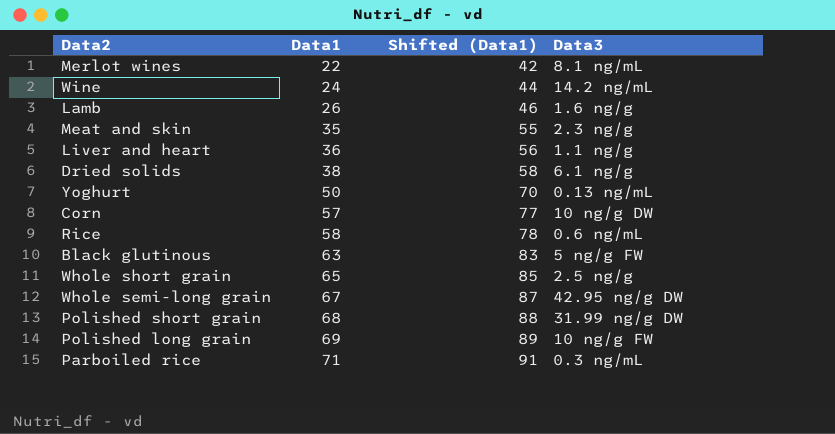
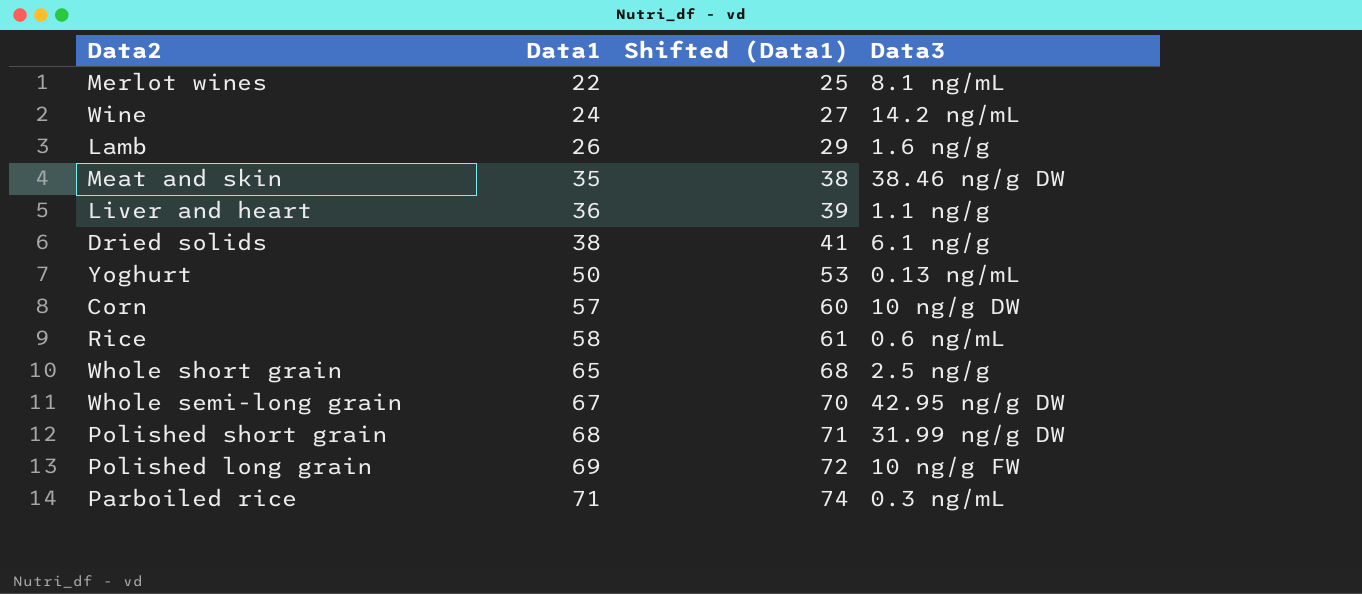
column Shifted (Data1) | formula: [Data1] + 20 -> [Data1] + 3
row Black glutinous: 63 | 83 | 5 ng/g FW -> none
Meat and skin | Data3: 2.3 ng/g -> 38.46 ng/g DW

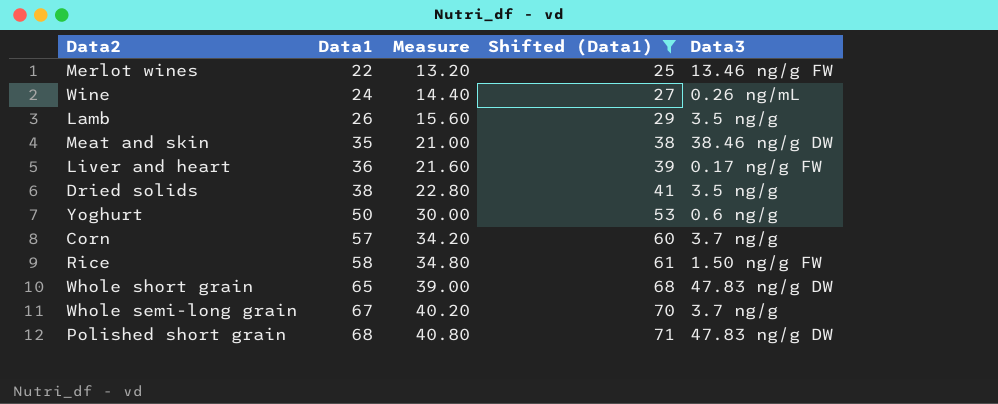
filter: none -> Shifted (Data1) <= 71
column Measure | formula: none -> [Data1] * 0.6
Merlot wines | Data3: 8.1 ng/mL -> 13.46 ng/g FW
Wine | Data3: 14.2 ng/mL -> 0.26 ng/mL
Lamb | Data3: 1.6 ng/g -> 3.5 ng/g
Liver and heart | Data3: 1.1 ng/g -> 0.17 ng/g FW
Dried solids | Data3: 6.1 ng/g -> 3.5 ng/g
Yoghurt | Data3: 0.13 ng/mL -> 0.6 ng/g
Corn | Data3: 10 ng/g DW -> 3.7 ng/g
Rice | Data3: 0.6 ng/mL -> 1.50 ng/g FW
Whole short grain | Data3: 2.5 ng/g -> 47.83 ng/g DW
Whole semi-long grain | Data3: 42.95 ng/g DW -> 3.7 ng/g
Polished short grain | Data3: 31.99 ng/g DW -> 47.83 ng/g DW

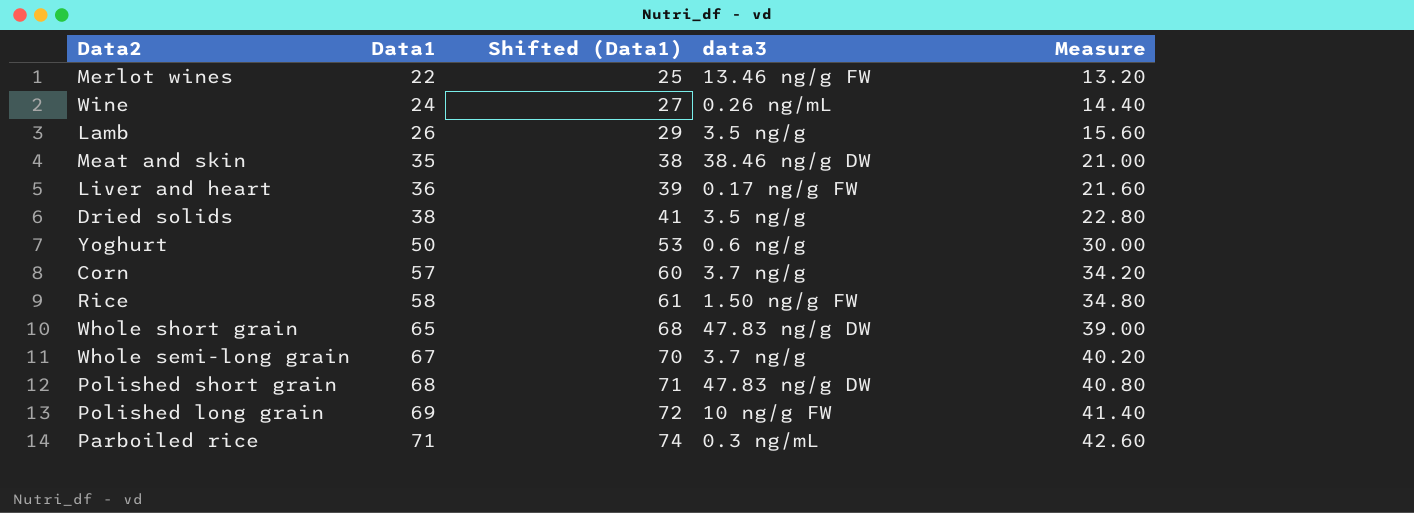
filter: Shifted (Data1) <= 71 -> none
column name: Data3 -> data3
column Measure | position: 3 -> 5

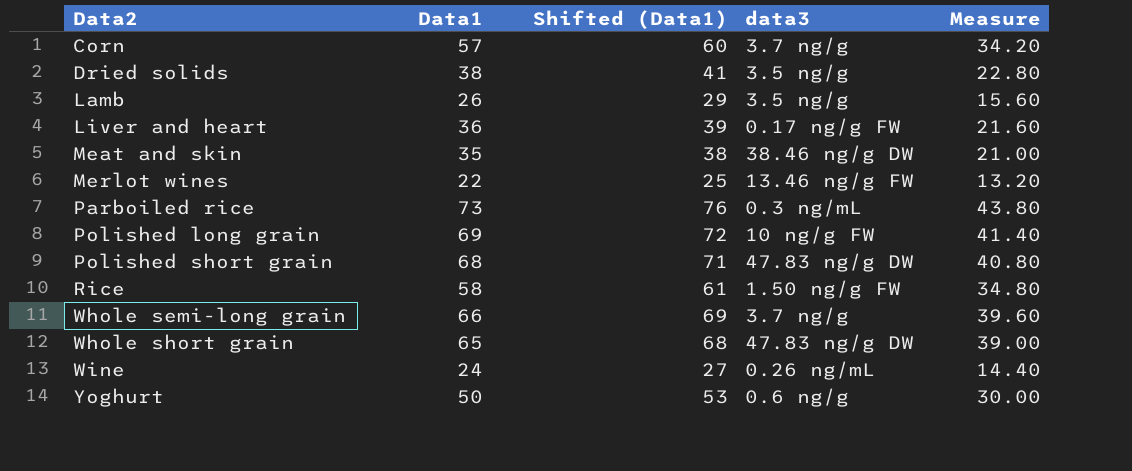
row order: Data1 ascending -> Data2 ascending
Parboiled rice | Data1: 71 -> 73
Parboiled rice | Shifted (Data1): 74 -> 76
Parboiled rice | Measure: 42.60 -> 43.80
Whole semi-long grain | Data1: 67 -> 66
Whole semi-long grain | Shifted (Data1): 70 -> 69
Whole semi-long grain | Measure: 40.20 -> 39.60

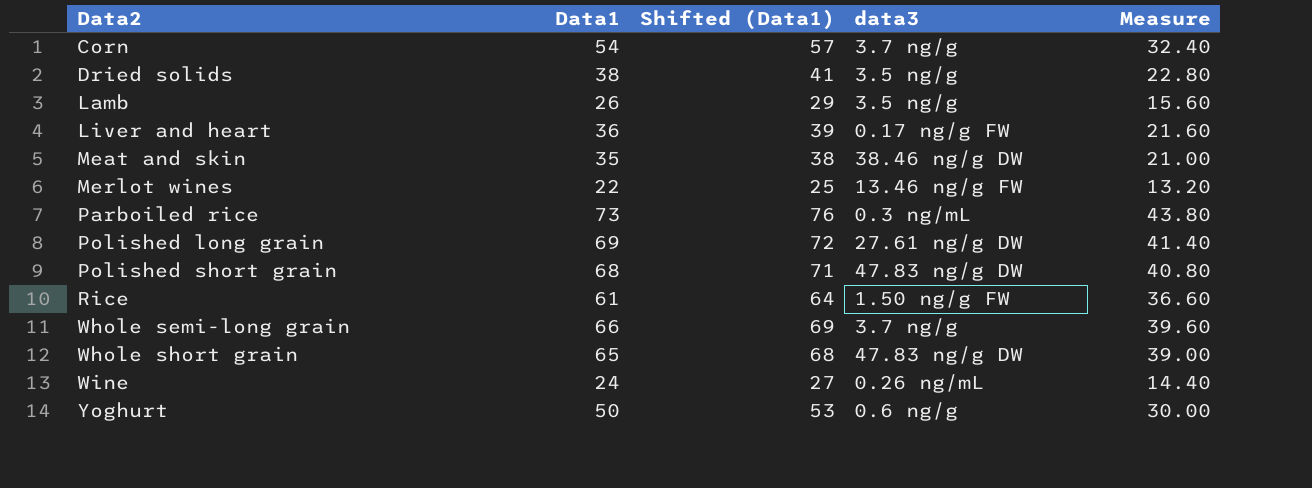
Corn | Data1: 57 -> 54
Corn | Shifted (Data1): 60 -> 57
Corn | Measure: 34.20 -> 32.40
Polished long grain | data3: 10 ng/g FW -> 27.61 ng/g DW
Rice | Data1: 58 -> 61
Rice | Shifted (Data1): 61 -> 64
Rice | Measure: 34.80 -> 36.60

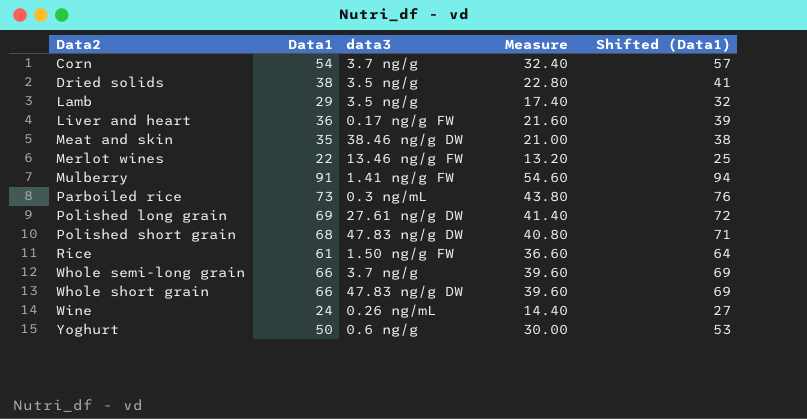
column Shifted (Data1) | position: 3 -> 5
Lamb | Data1: 26 -> 29
Lamb | Measure: 15.60 -> 17.40
Lamb | Shifted (Data1): 29 -> 32
row Mulberry: none -> 91 | 1.41 ng/g FW | 54.60 | 94
Whole short grain | Data1: 65 -> 66
Whole short grain | Measure: 39.00 -> 39.60
Whole short grain | Shifted (Data1): 68 -> 69

